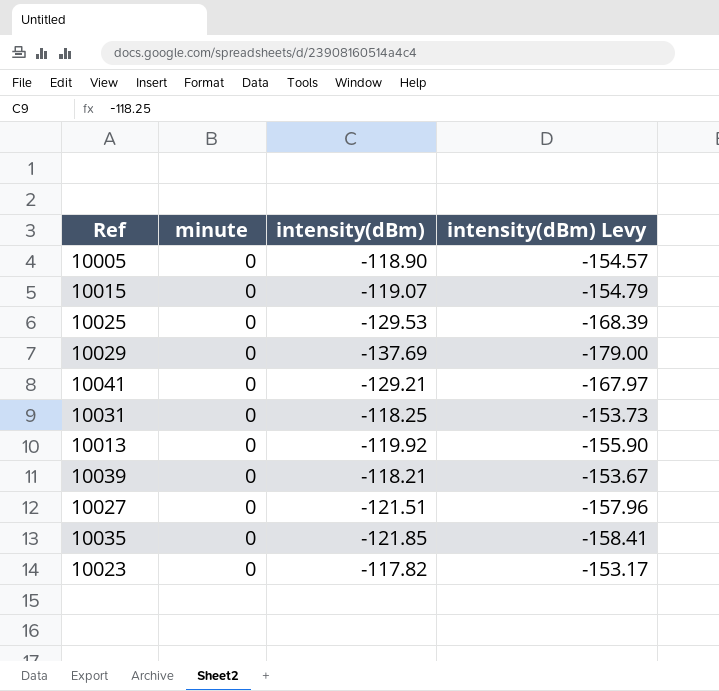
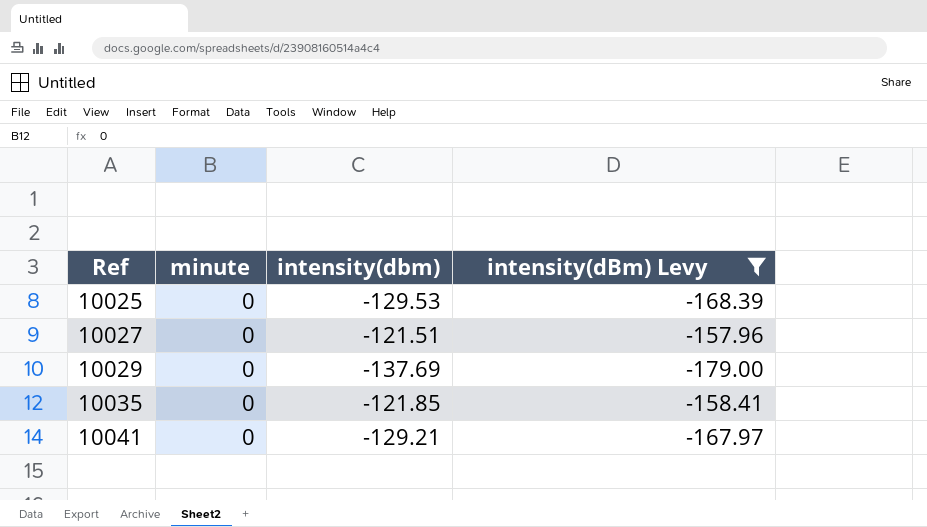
filter: none -> intensity(dBm) Levy <= -157.96
row order: none -> Ref ascending
column name: intensity(dBm) -> intensity(dbm)

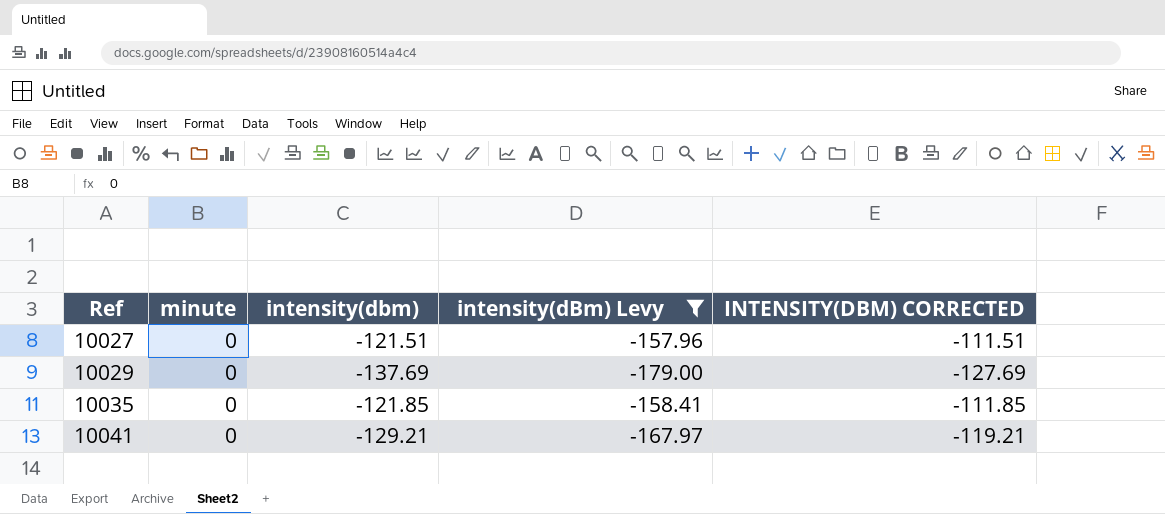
column INTENSITY(DBM) CORRECTED | formula: none -> [intensity(dbm)] + 10
row 10025: 0 | -129.53 | -168.39 -> none

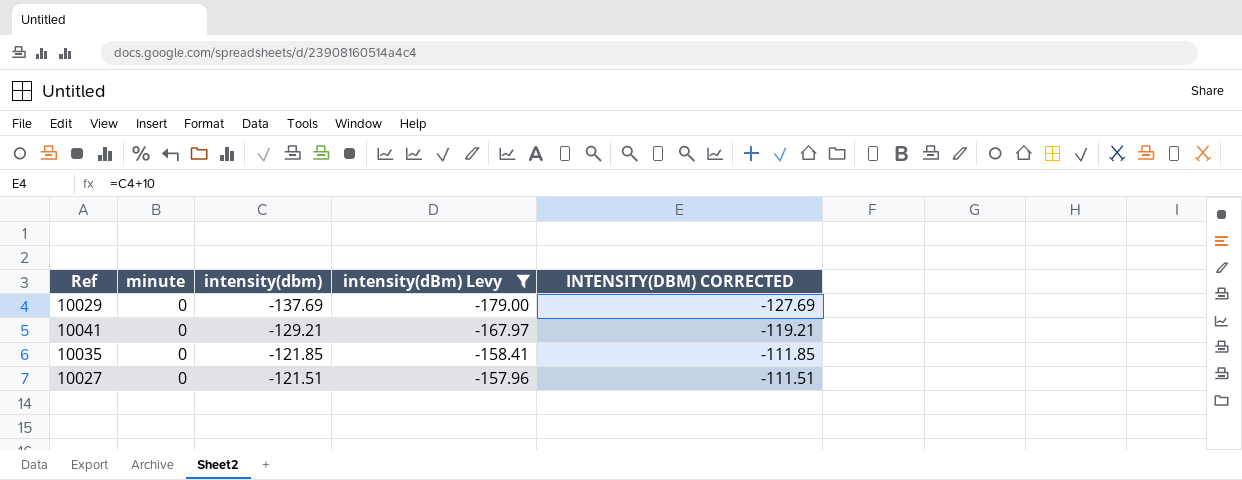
row order: Ref ascending -> intensity(dbm) ascending

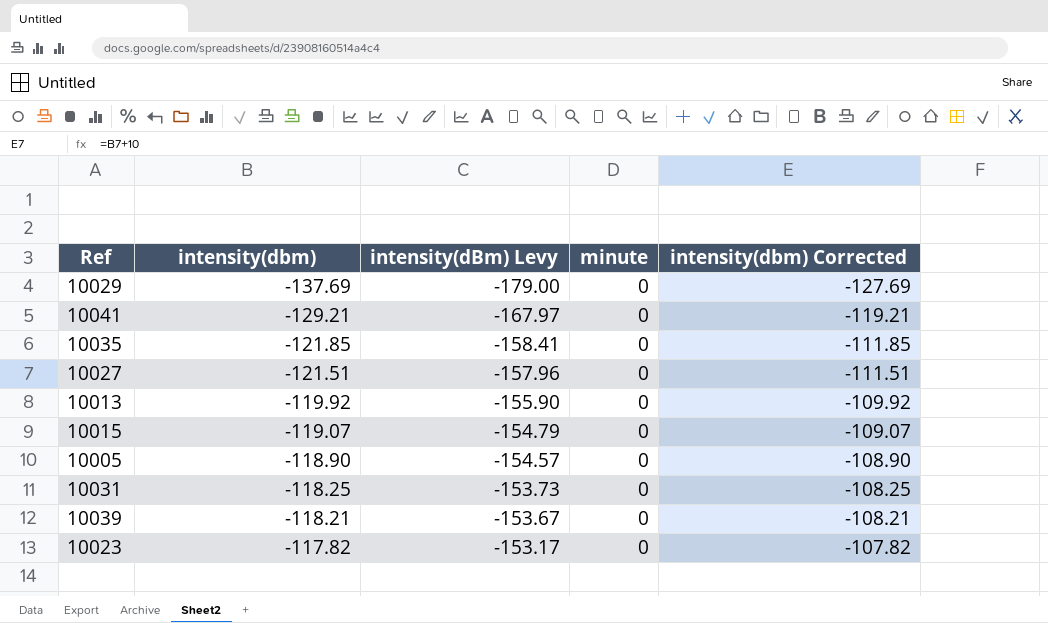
filter: intensity(dBm) Levy <= -157.96 -> none
column minute | position: 2 -> 4
column name: INTENSITY(DBM) CORRECTED -> intensity(dbm) Corrected

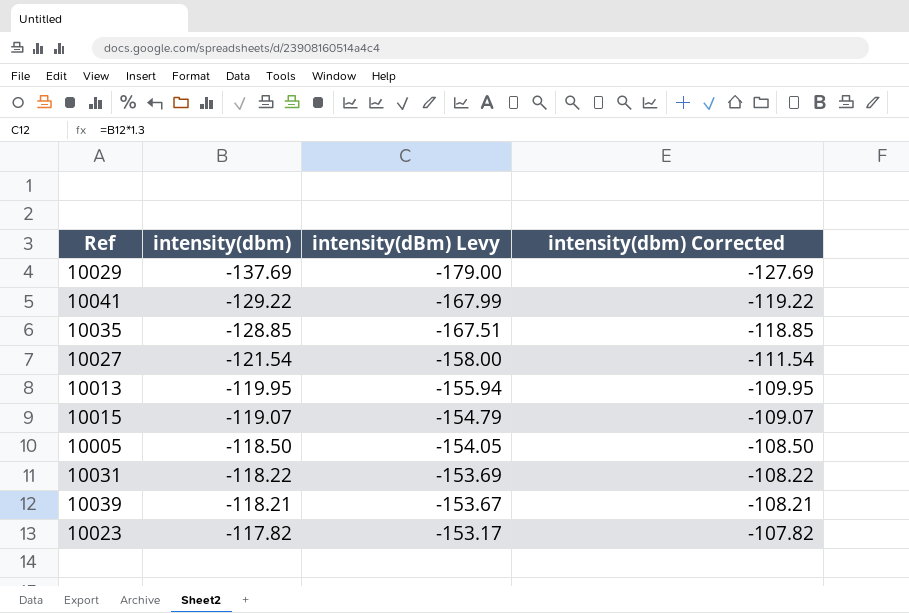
column minute | position: 4 -> none
10041 | intensity(dbm): -129.21 -> -129.22
10041 | intensity(dBm) Levy: -167.97 -> -167.99
10041 | intensity(dbm) Corrected: -119.21 -> -119.22
10035 | intensity(dbm): -121.85 -> -128.85
10035 | intensity(dBm) Levy: -158.41 -> -167.51
10035 | intensity(dbm) Corrected: -111.85 -> -118.85
10027 | intensity(dbm): -121.51 -> -121.54
10027 | intensity(dBm) Levy: -157.96 -> -158.00
10027 | intensity(dbm) Corrected: -111.51 -> -111.54
10013 | intensity(dbm): -119.92 -> -119.95
10013 | intensity(dBm) Levy: -155.90 -> -155.94
10013 | intensity(dbm) Corrected: -109.92 -> -109.95
10005 | intensity(dbm): -118.90 -> -118.50
10005 | intensity(dBm) Levy: -154.57 -> -154.05
10005 | intensity(dbm) Corrected: -108.90 -> -108.50
10031 | intensity(dbm): -118.25 -> -118.22
10031 | intensity(dBm) Levy: -153.73 -> -153.69
10031 | intensity(dbm) Corrected: -108.25 -> -108.22

